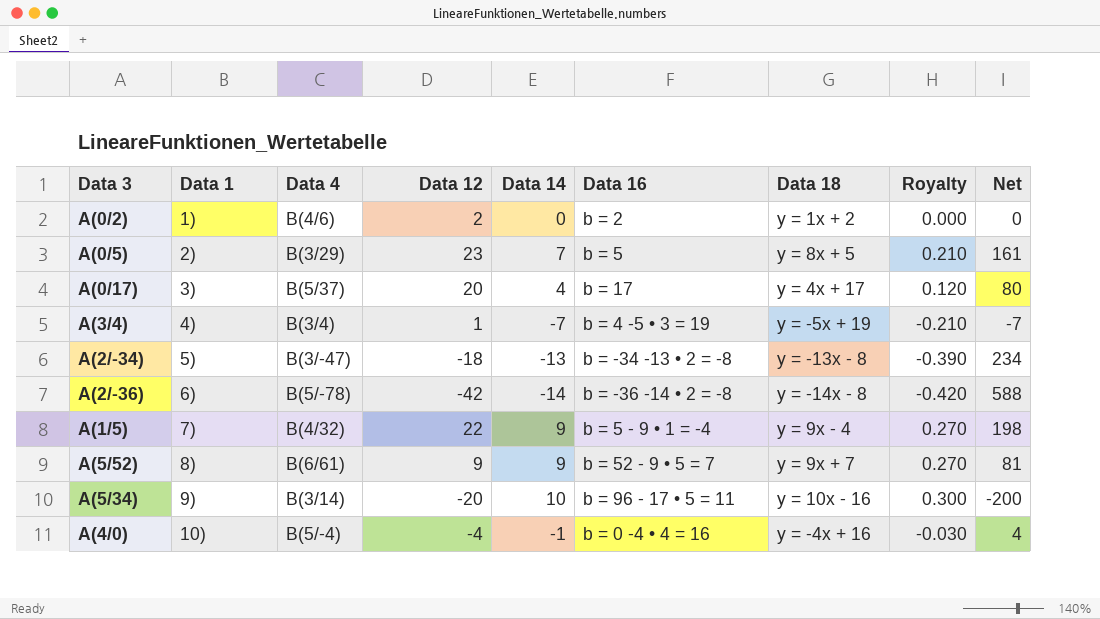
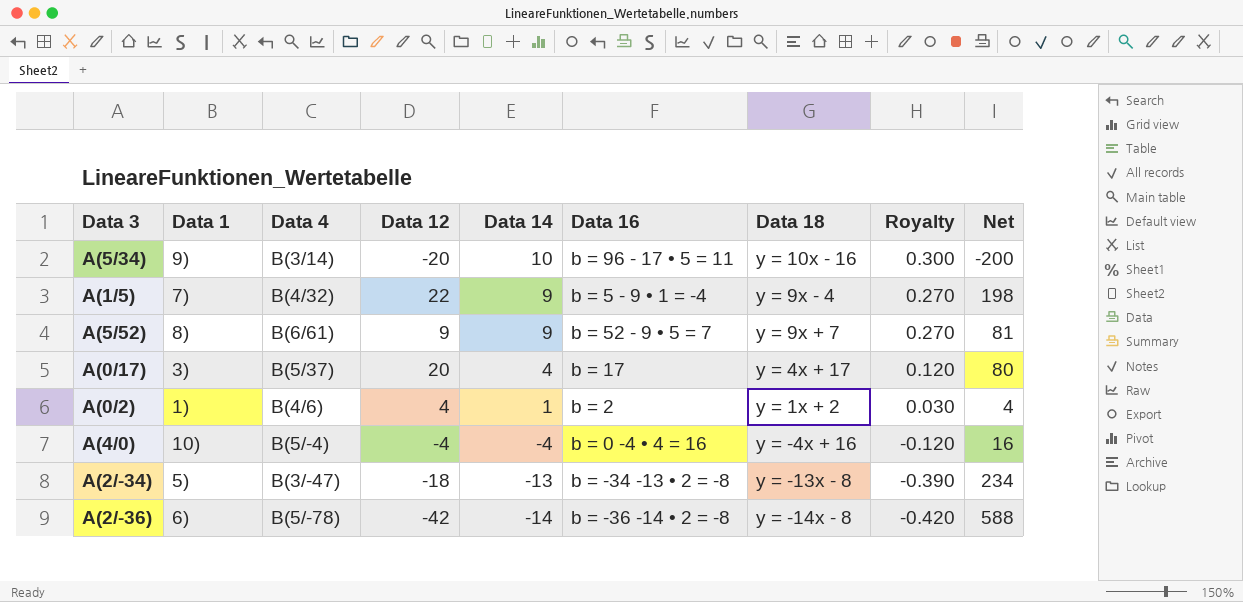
row order: Data 1 ascending -> Data 14 descending
row A(0/5): 2) | B(3/29) | 23 | 7 | b = 5 | y = 8x + 5 | 0.210 | 161 -> none
row A(3/4): 4) | B(3/4) | 1 | -7 | b = 4 -5 • 3 = 19 | y = -5x + 19 | -0.210 | -7 -> none
A(0/2) | Data 12: 2 -> 4
A(0/2) | Data 14: 0 -> 1
A(0/2) | Royalty: 0.000 -> 0.030
A(0/2) | Net: 0 -> 4
A(4/0) | Data 14: -1 -> -4
A(4/0) | Royalty: -0.030 -> -0.120
A(4/0) | Net: 4 -> 16

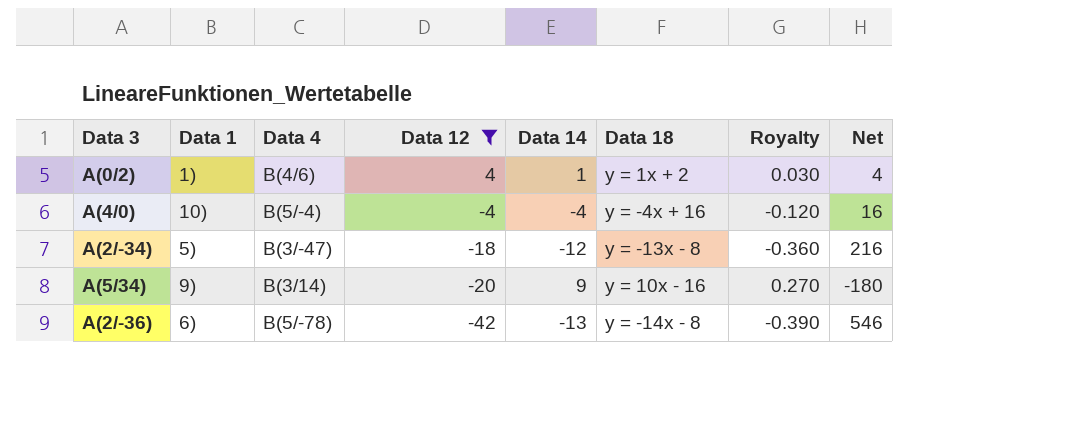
filter: none -> Data 12 <= 4
row order: Data 14 descending -> Data 12 descending
column Data 16 | position: 6 -> none
A(2/-34) | Data 14: -13 -> -12
A(2/-34) | Royalty: -0.390 -> -0.360
A(2/-34) | Net: 234 -> 216
A(5/34) | Data 14: 10 -> 9
A(5/34) | Royalty: 0.300 -> 0.270
A(5/34) | Net: -200 -> -180
A(2/-36) | Data 14: -14 -> -13
A(2/-36) | Royalty: -0.420 -> -0.390
A(2/-36) | Net: 588 -> 546

